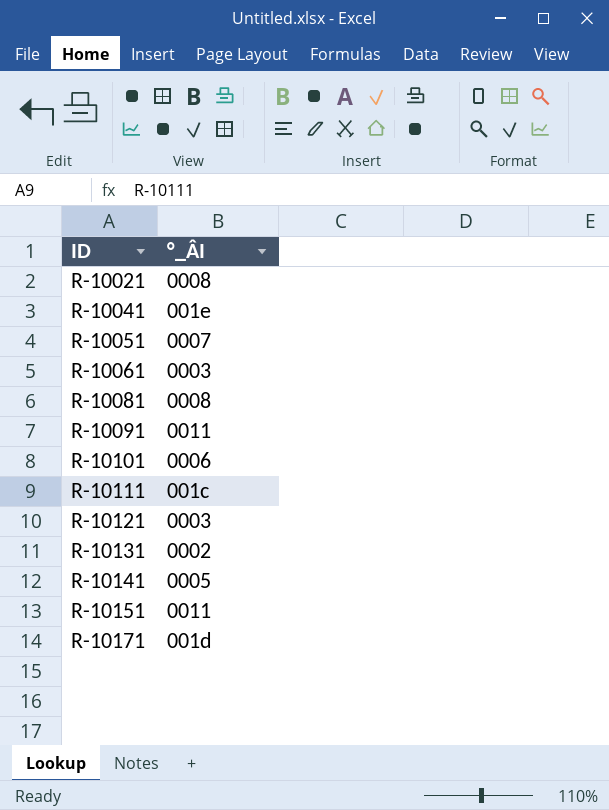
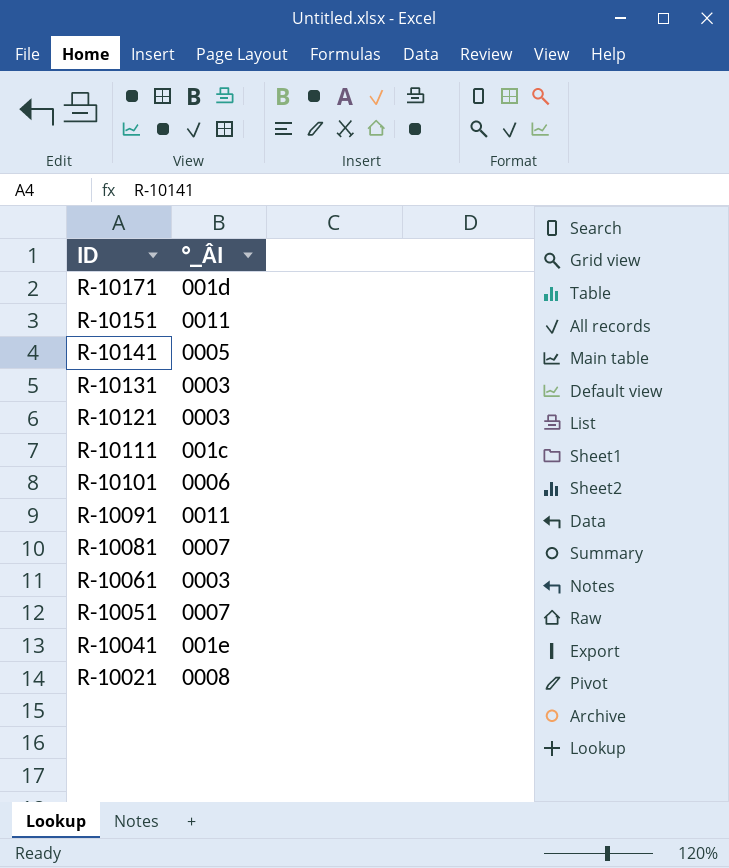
row order: ID ascending -> ID descending
R-10131 | °_ÂI: 0002 -> 0003
R-10081 | °_ÂI: 0008 -> 0007

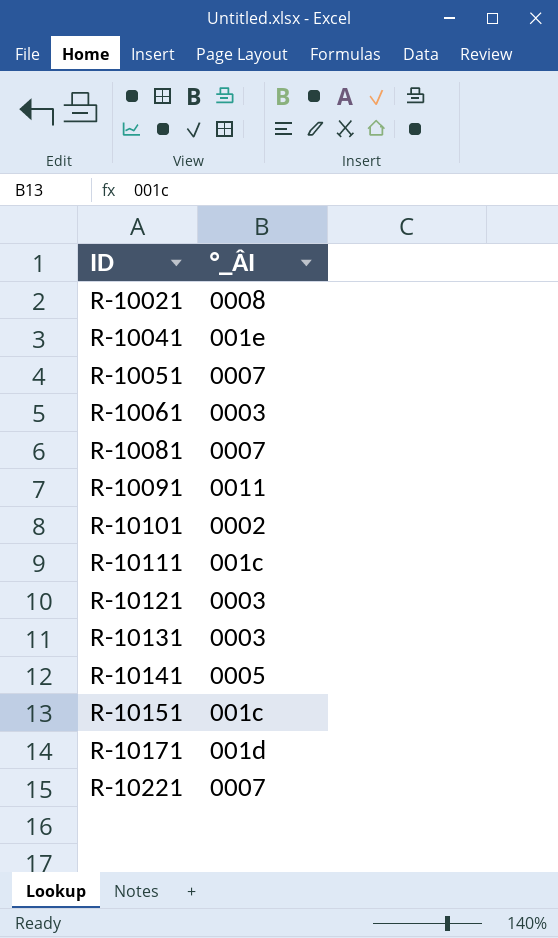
row order: ID descending -> ID ascending
R-10101 | °_ÂI: 0006 -> 0002
R-10151 | °_ÂI: 0011 -> 001c
row R-10221: none -> 0007

